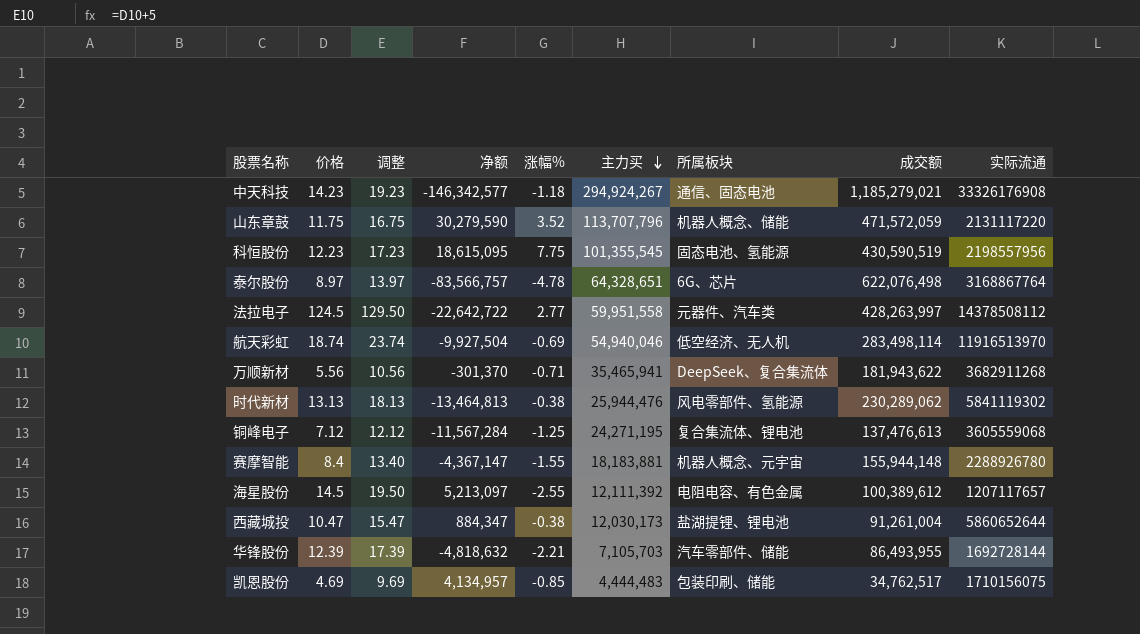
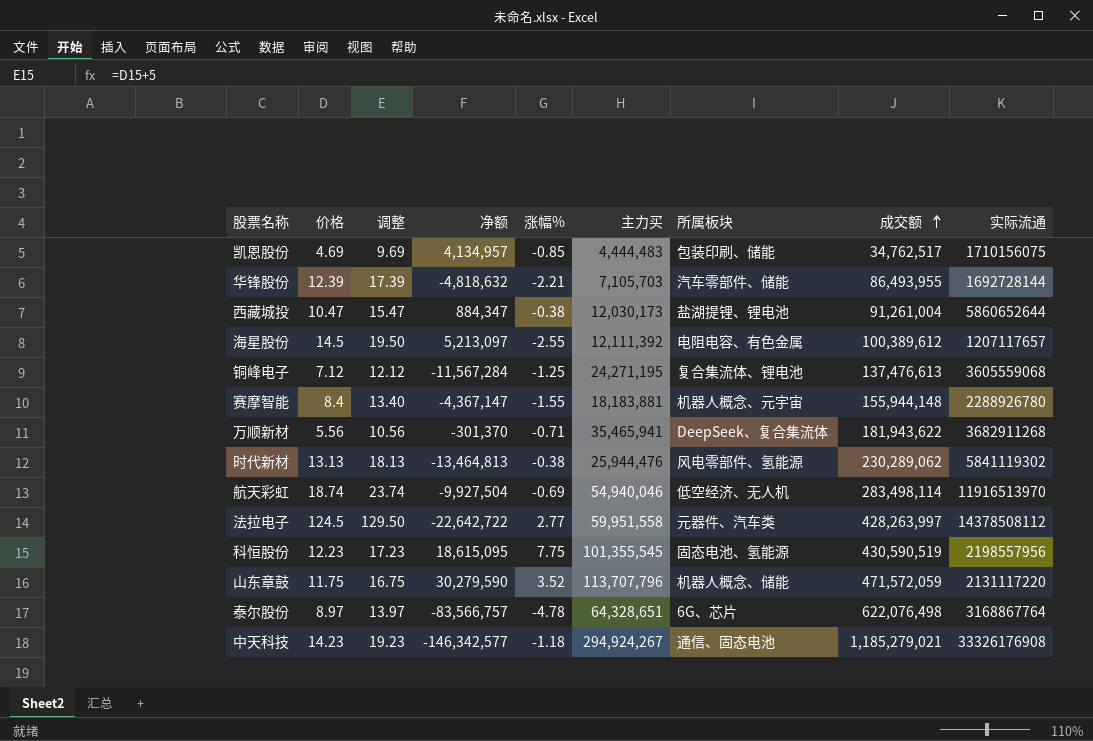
row order: 主力买 descending -> 成交额 ascending

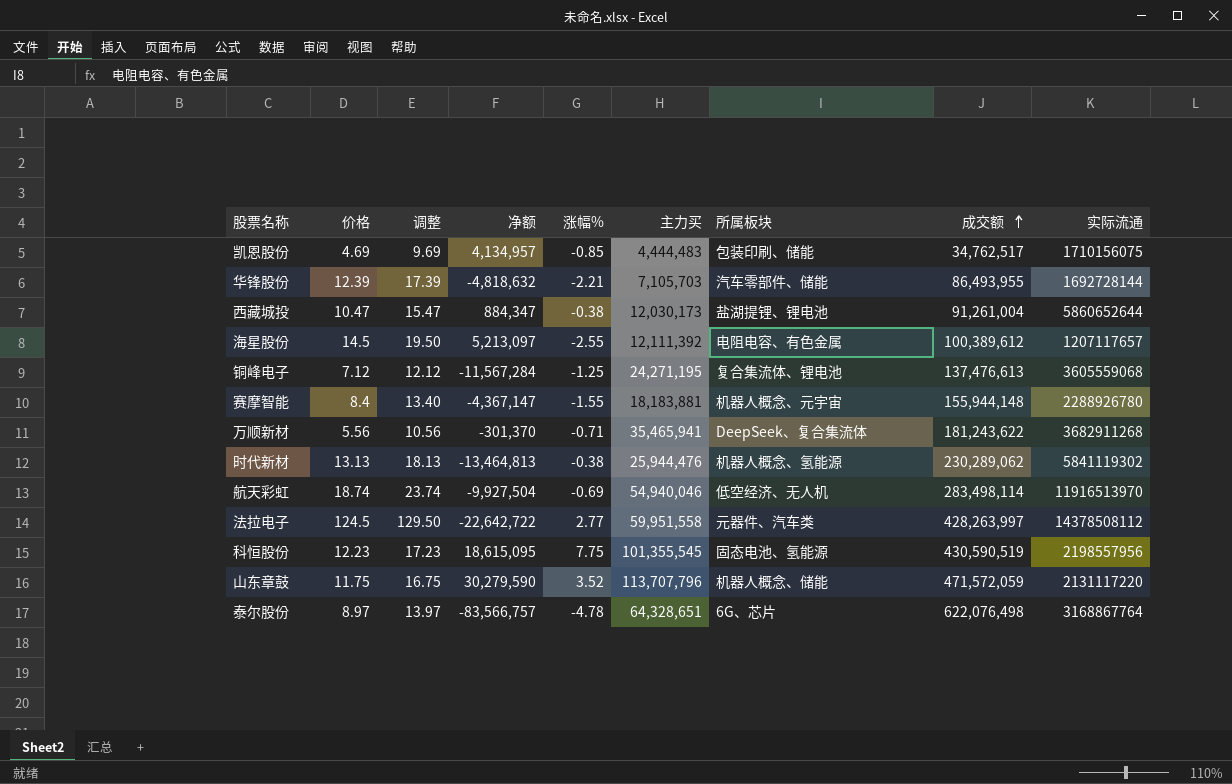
row 中天科技: 14.23 | 19.23 | -146,342,577 | -1.18 | 294,924,267 | 通信、固态电池 | 1,185,279,021 | 33326176908 -> none
万顺新材 | 成交额: 181,943,622 -> 181,243,622
时代新材 | 所属板块: 风电零部件、氢能源 -> 机器人概念、氢能源

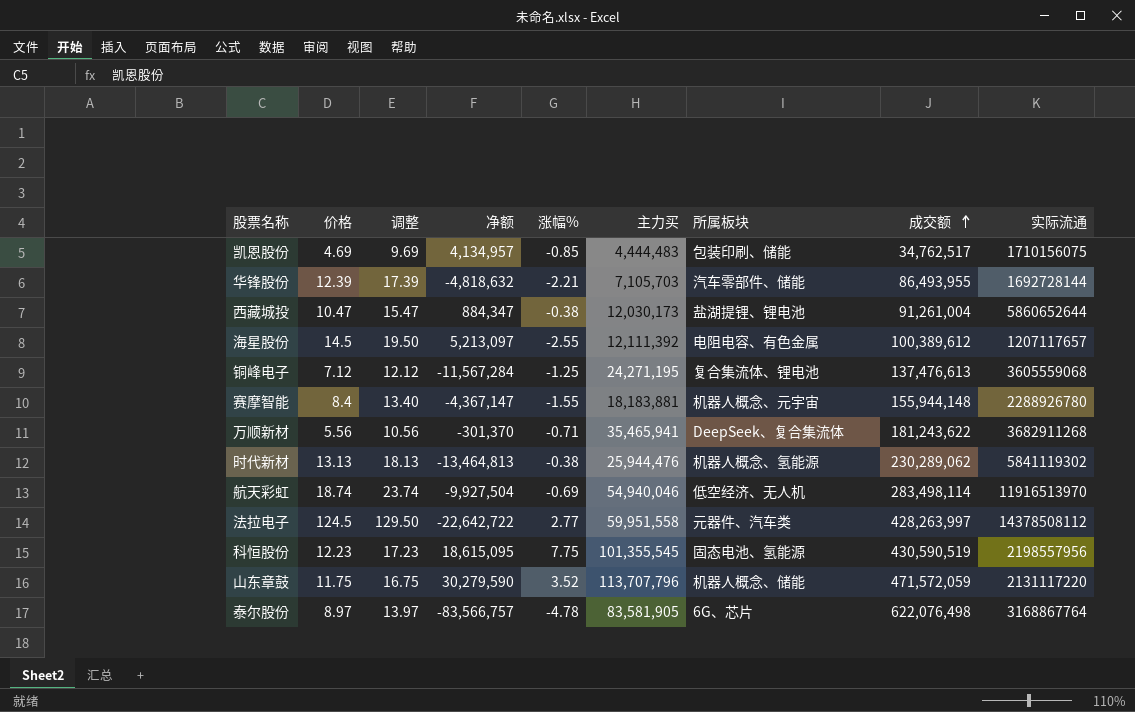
泰尔股份 | 主力买: 64,328,651 -> 83,581,905

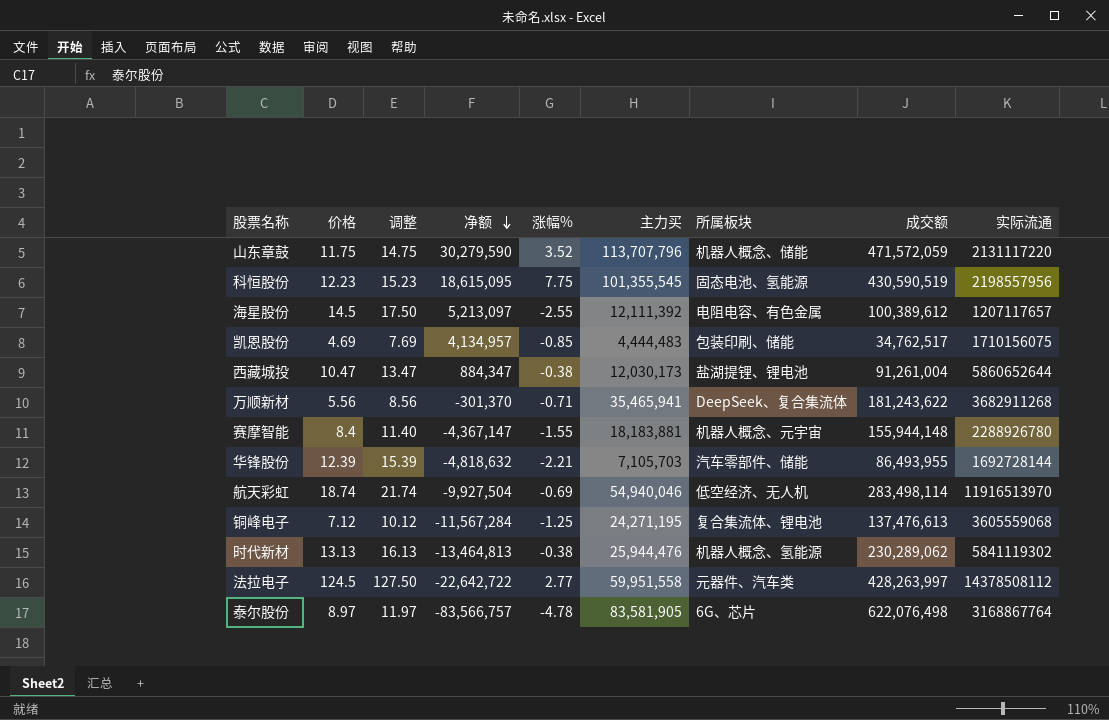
row order: 成交额 ascending -> 净额 descending
column 调整 | formula: [价格] + 5 -> [价格] + 3

